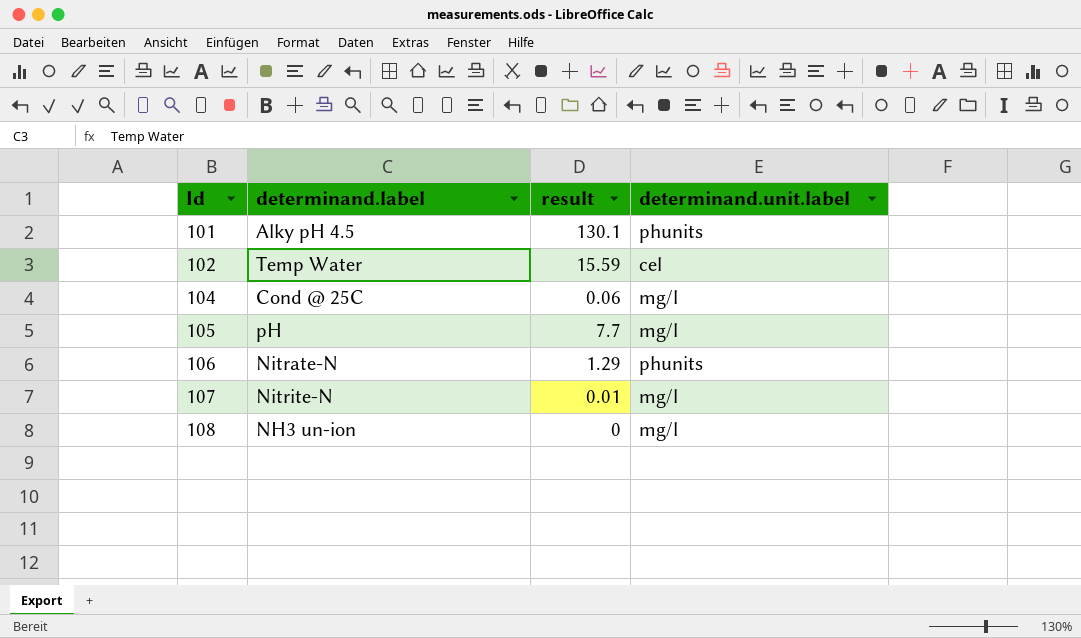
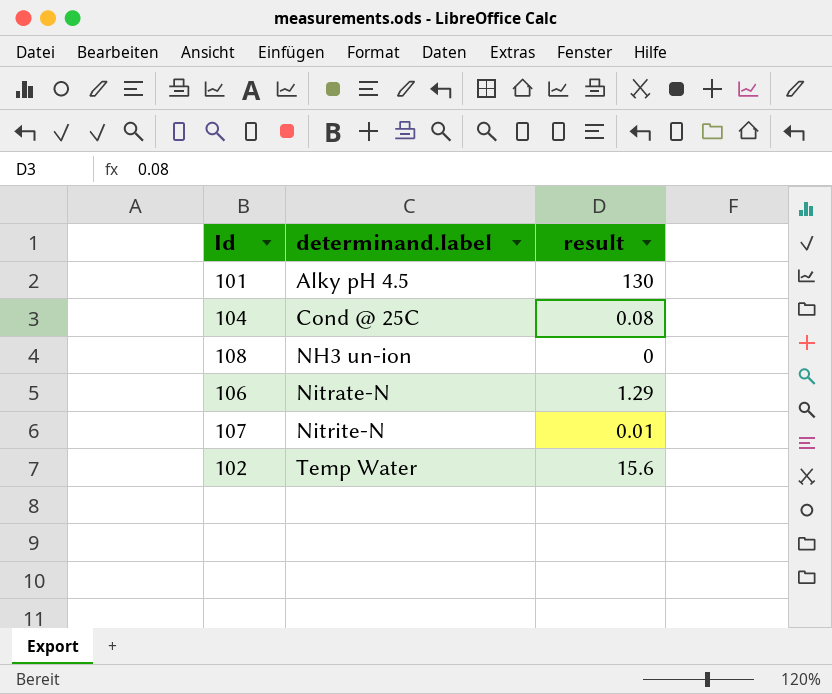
row order: Id ascending -> determinand.label ascending
column determinand.unit.label | position: 4 -> none
row 105: pH | 7.7 | mg/l -> none
101 | result: 130.1 -> 130
104 | result: 0.06 -> 0.08
102 | result: 15.59 -> 15.6

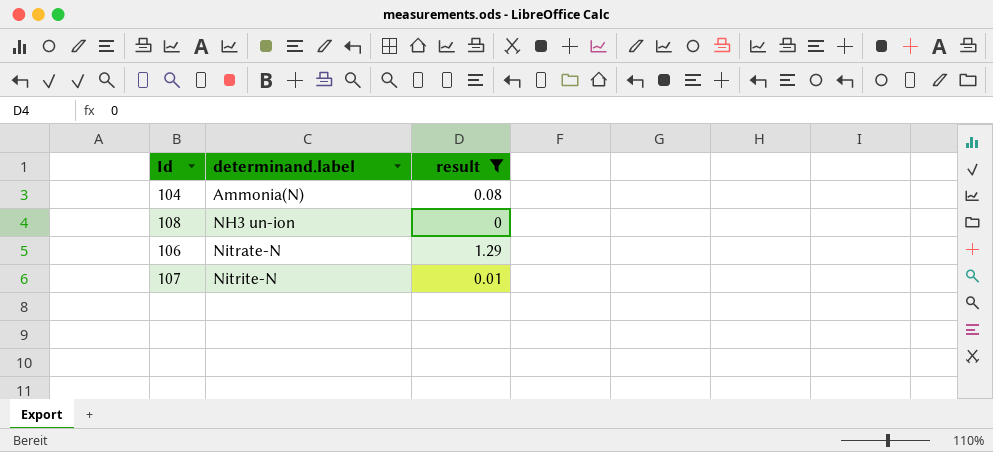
filter: none -> result <= 1.29
104 | determinand.label: Cond @ 25C -> Ammonia(N)

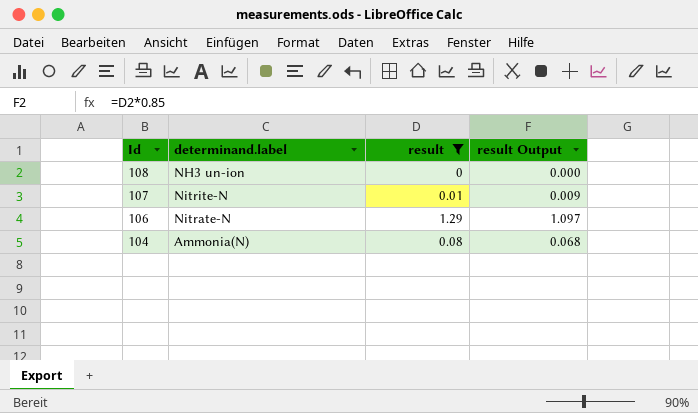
row order: determinand.label ascending -> Id descending
column result Output | formula: none -> [result] * 0.85

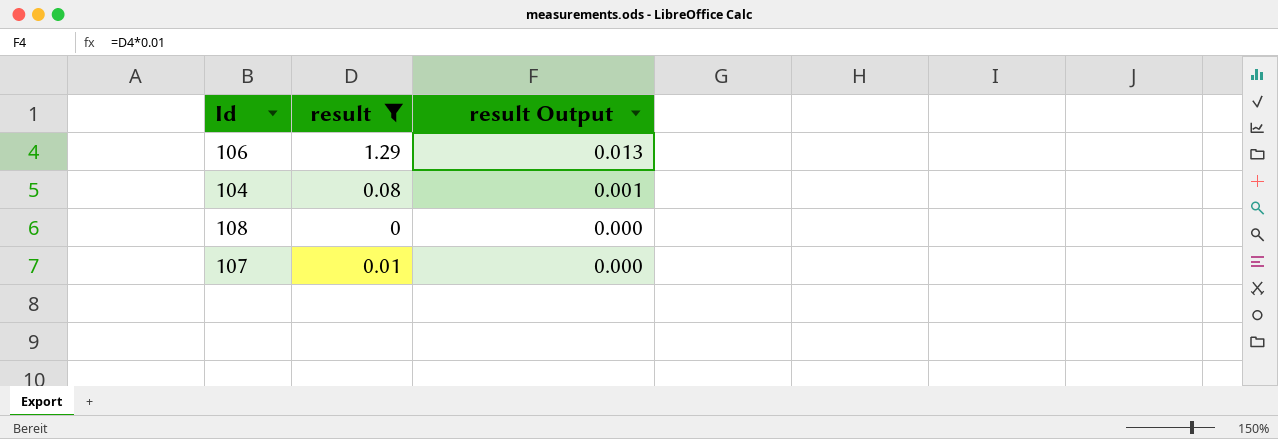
row order: Id descending -> result Output descending
column determinand.label | position: 2 -> none
column result Output | formula: [result] * 0.85 -> [result] * 0.01

